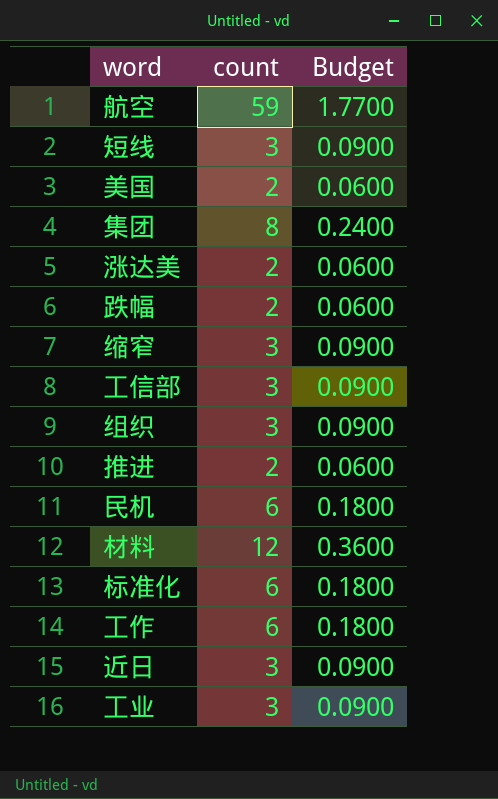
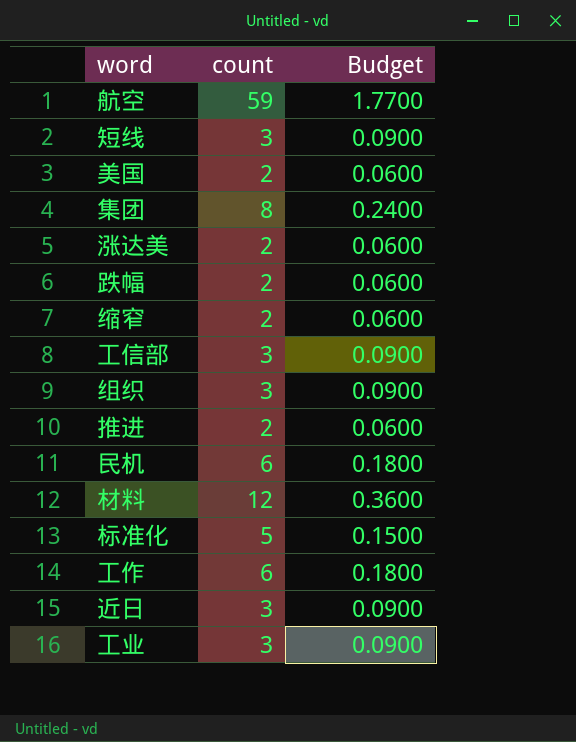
缩窄 | count: 3 -> 2
缩窄 | Budget: 0.0900 -> 0.0600
标准化 | count: 6 -> 5
标准化 | Budget: 0.1800 -> 0.1500

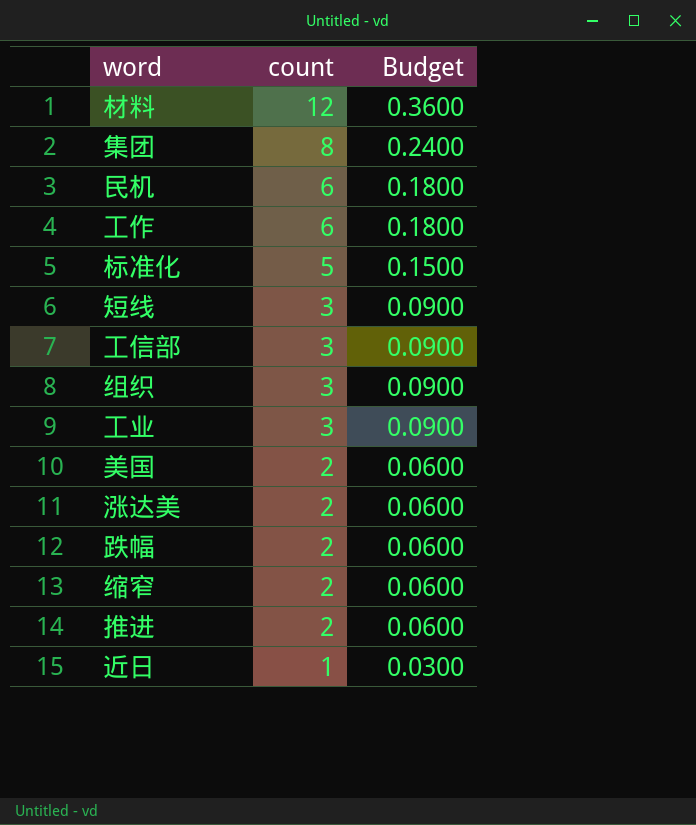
row order: none -> count descending
row 航空: 59 | 1.7700 -> none
近日 | count: 3 -> 1
近日 | Budget: 0.0900 -> 0.0300

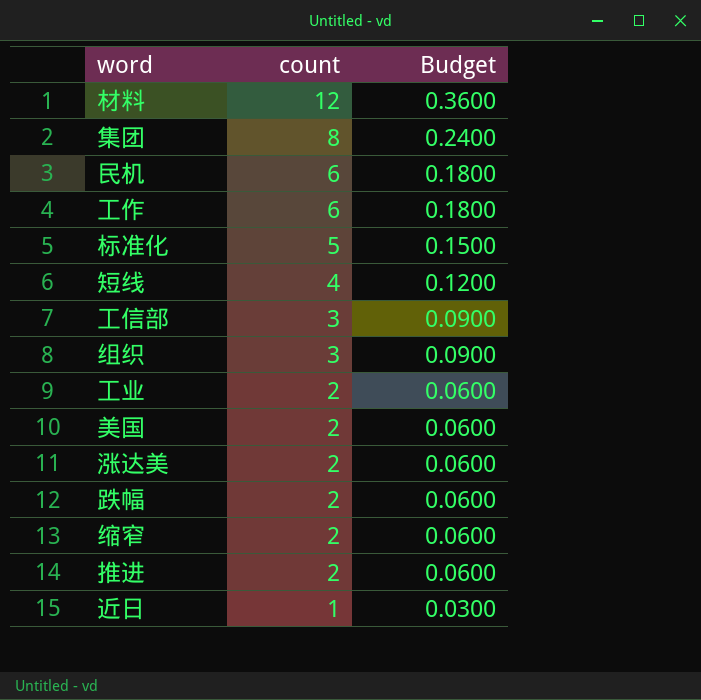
短线 | count: 3 -> 4
短线 | Budget: 0.0900 -> 0.1200
工业 | count: 3 -> 2
工业 | Budget: 0.0900 -> 0.0600

